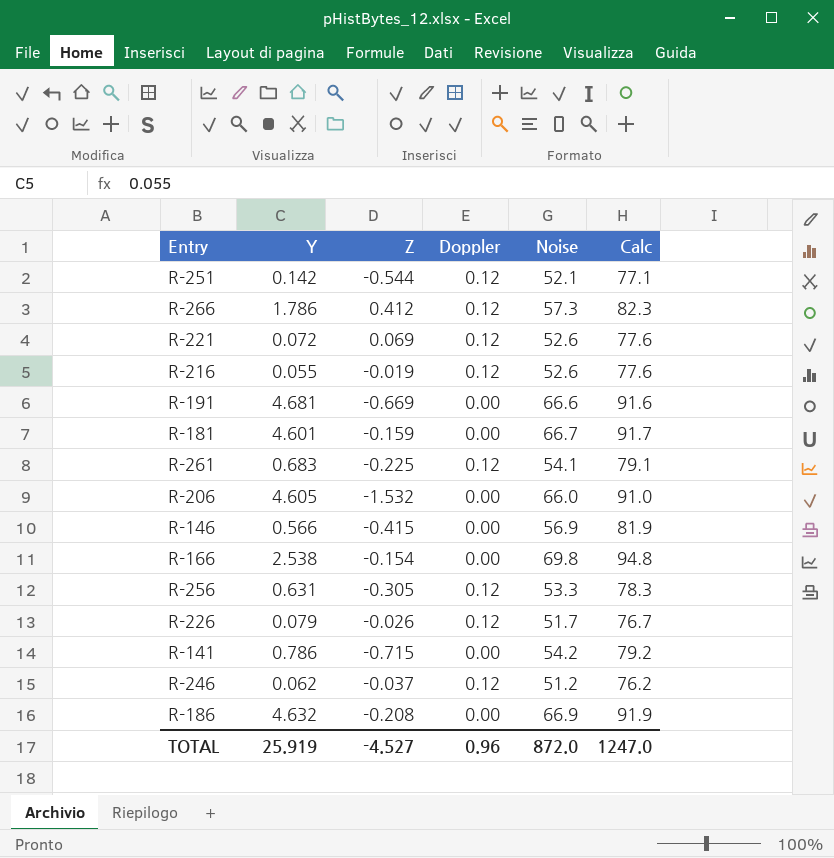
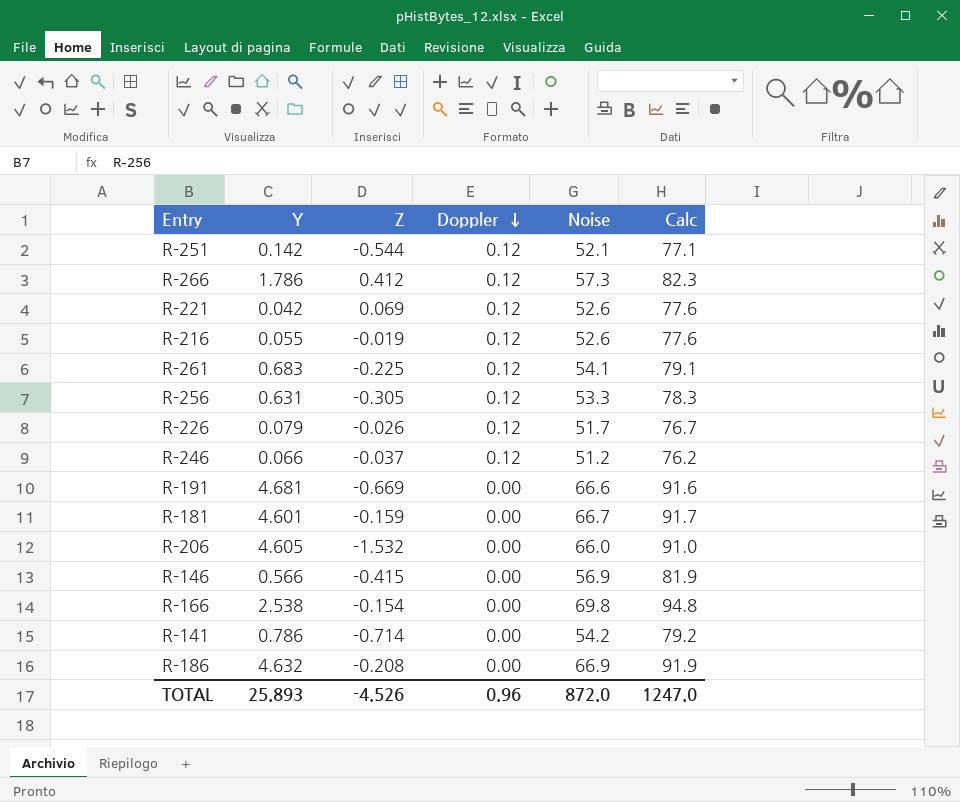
row order: none -> Doppler descending
R-221 | Y: 0.072 -> 0.042
R-246 | Y: 0.062 -> 0.066
R-141 | Z: -0.715 -> -0.714
TOTAL | Y: 25.919 -> 25.893
TOTAL | Z: -4.527 -> -4.526

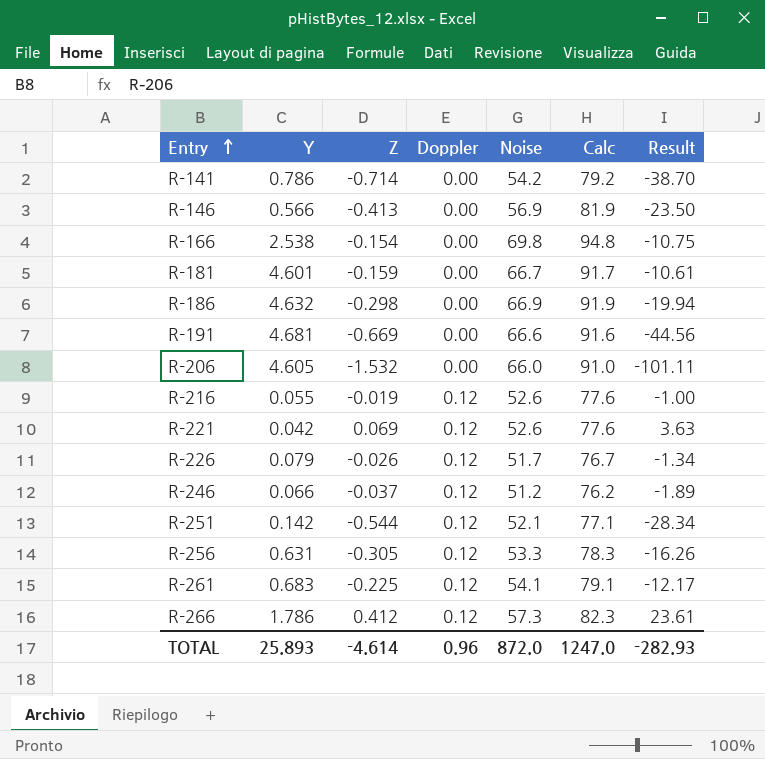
row order: Doppler descending -> Entry ascending
column Result | formula: none -> [Z] * [Noise]
R-146 | Z: -0.415 -> -0.413
R-186 | Z: -0.208 -> -0.298
TOTAL | Z: -4.526 -> -4.614

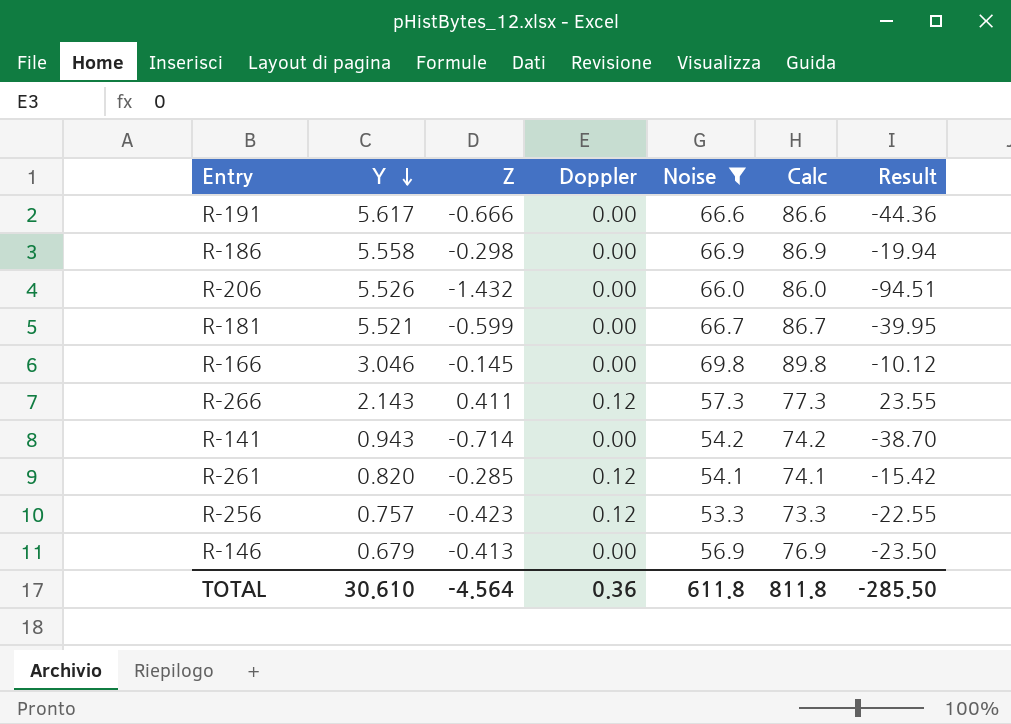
filter: none -> Noise >= 53.3
row order: Entry ascending -> Y descending
column Calc | formula: [Noise] + 25 -> [Noise] + 20
R-191 | Y: 4.681 -> 5.617
R-191 | Z: -0.669 -> -0.666
R-191 | Result: -44.56 -> -44.36
R-186 | Y: 4.632 -> 5.558
R-206 | Y: 4.605 -> 5.526
R-206 | Z: -1.532 -> -1.432
R-206 | Result: -101.11 -> -94.51
R-181 | Y: 4.601 -> 5.521
R-181 | Z: -0.159 -> -0.599
R-181 | Result: -10.61 -> -39.95
R-166 | Y: 2.538 -> 3.046
R-166 | Z: -0.154 -> -0.145
R-166 | Result: -10.75 -> -10.12
R-266 | Y: 1.786 -> 2.143
R-266 | Z: 0.412 -> 0.411
R-266 | Result: 23.61 -> 23.55
R-141 | Y: 0.786 -> 0.943
R-261 | Y: 0.683 -> 0.820
R-261 | Z: -0.225 -> -0.285
R-261 | Result: -12.17 -> -15.42
R-256 | Y: 0.631 -> 0.757
R-256 | Z: -0.305 -> -0.423
R-256 | Result: -16.26 -> -22.55
R-146 | Y: 0.566 -> 0.679
TOTAL | Y: 25.893 -> 30.610
TOTAL | Z: -4.614 -> -4.564
TOTAL | Doppler: 0.96 -> 0.36
TOTAL | Noise: 872.0 -> 611.8
TOTAL | Calc: 1247.0 -> 811.8
TOTAL | Result: -282.93 -> -285.50

